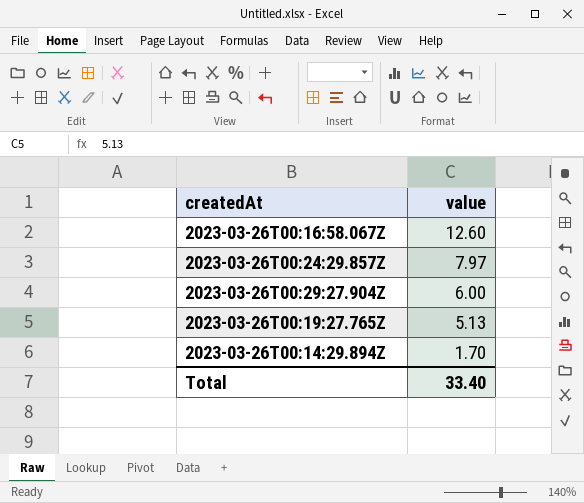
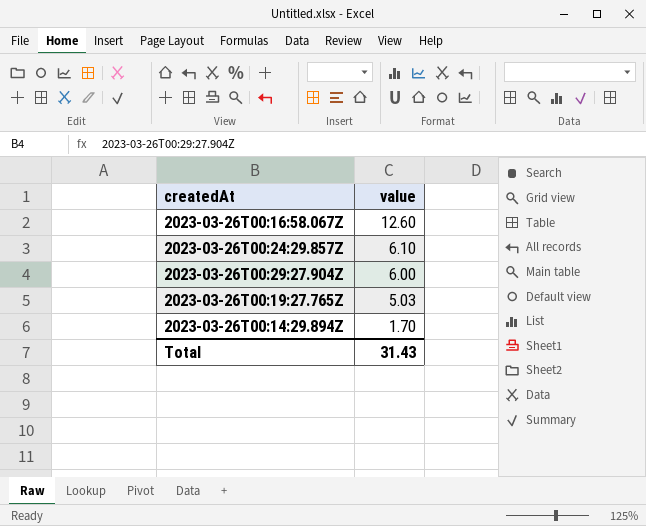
2023-03-26T00:24:29.857Z | value: 7.97 -> 6.10
2023-03-26T00:19:27.765Z | value: 5.13 -> 5.03
Total | value: 33.40 -> 31.43

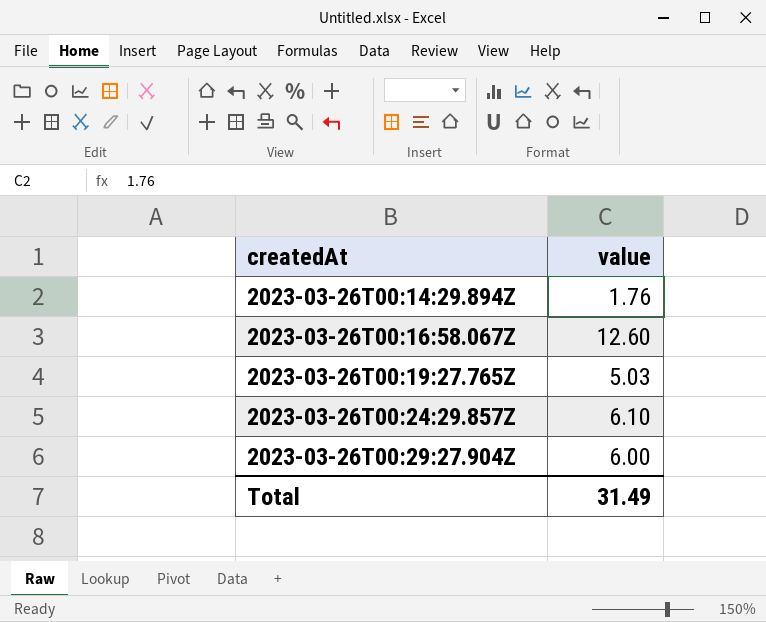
row order: value descending -> createdAt ascending
2023-03-26T00:14:29.894Z | value: 1.70 -> 1.76
Total | value: 31.43 -> 31.49

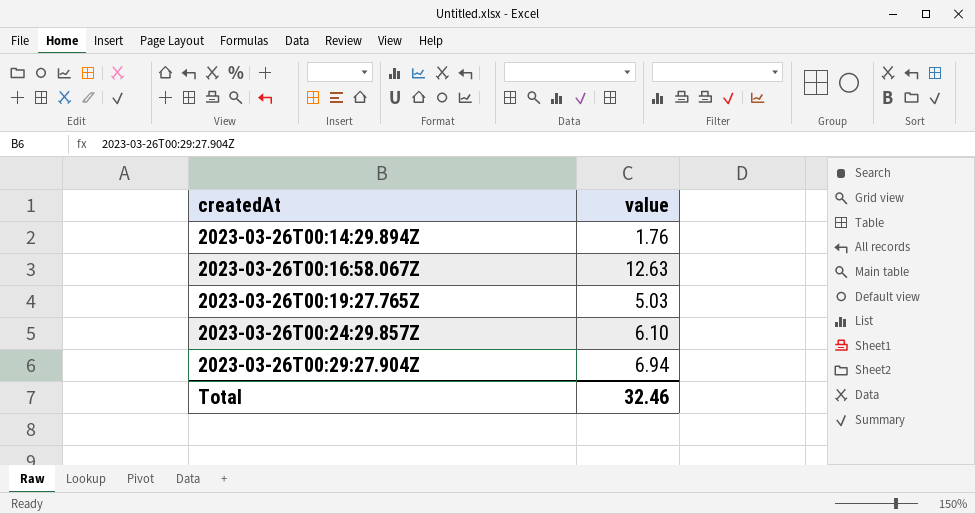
2023-03-26T00:16:58.067Z | value: 12.60 -> 12.63
2023-03-26T00:29:27.904Z | value: 6.00 -> 6.94
Total | value: 31.49 -> 32.46

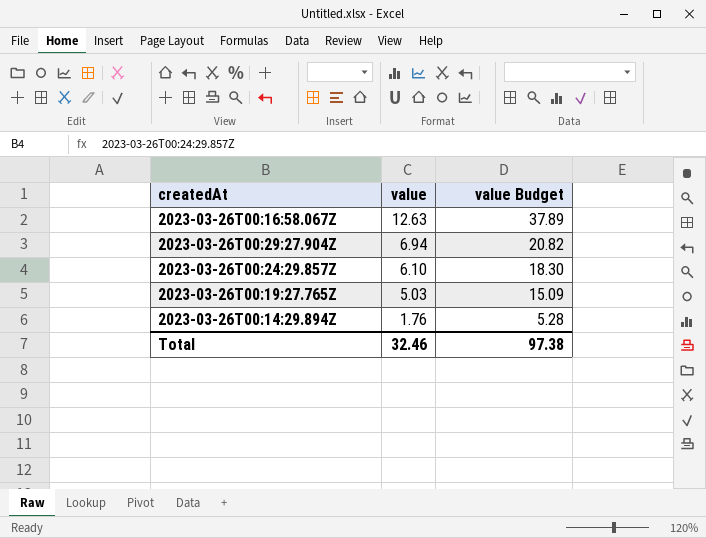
row order: createdAt ascending -> value descending
column value Budget | formula: none -> [value] * 3

